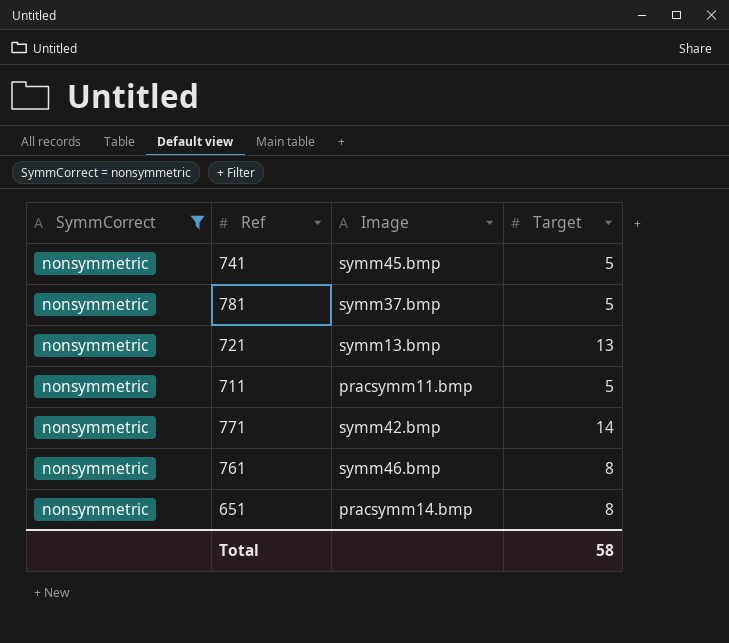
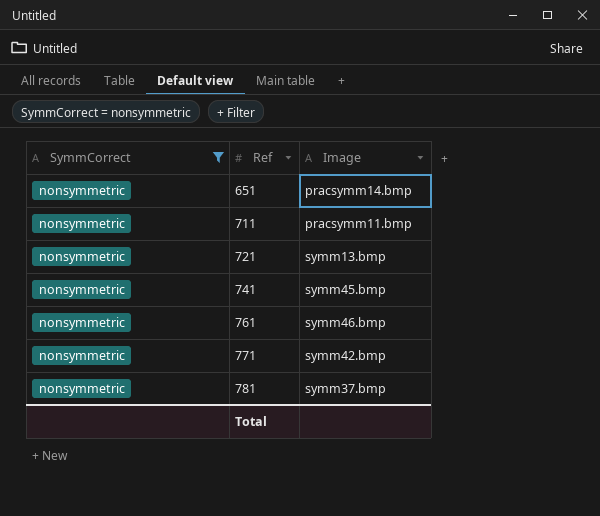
row order: none -> Ref ascending
column Target | position: 4 -> none

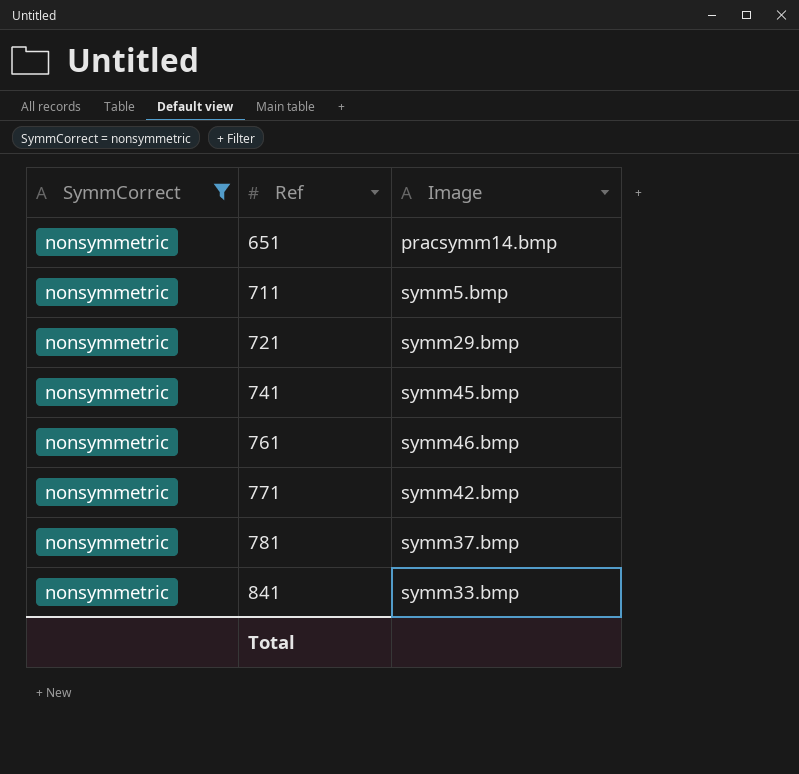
711 | Image: pracsymm11.bmp -> symm5.bmp
721 | Image: symm13.bmp -> symm29.bmp
row 841: none -> nonsymmetric | symm33.bmp

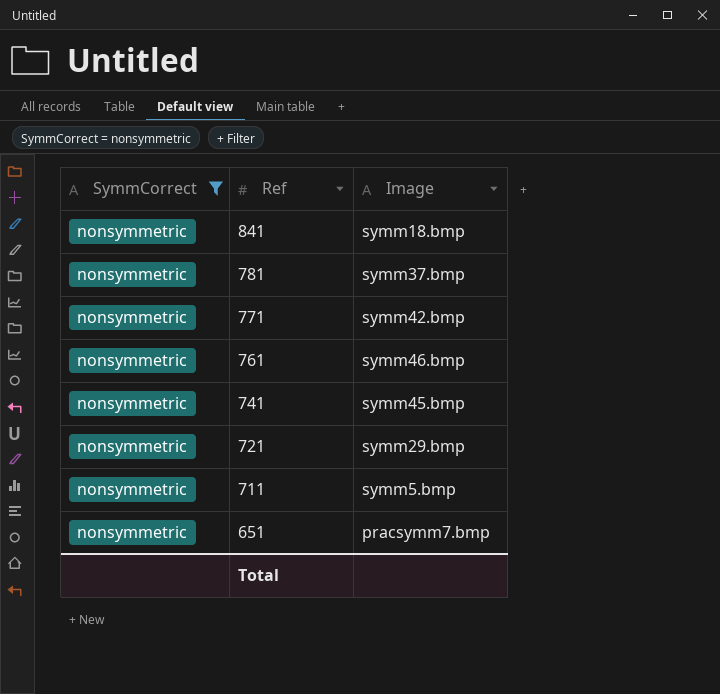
row order: Ref ascending -> Ref descending
841 | Image: symm33.bmp -> symm18.bmp
651 | Image: pracsymm14.bmp -> pracsymm7.bmp

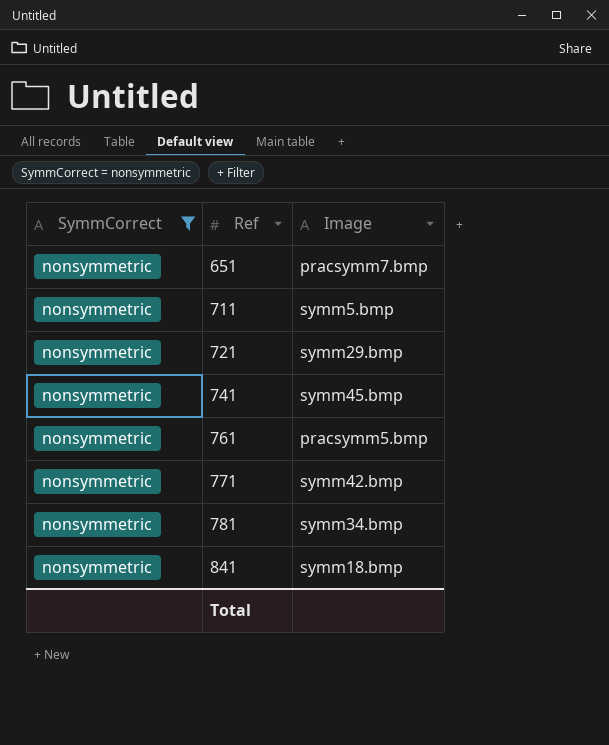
row order: Ref descending -> Ref ascending
761 | Image: symm46.bmp -> pracsymm5.bmp
781 | Image: symm37.bmp -> symm34.bmp

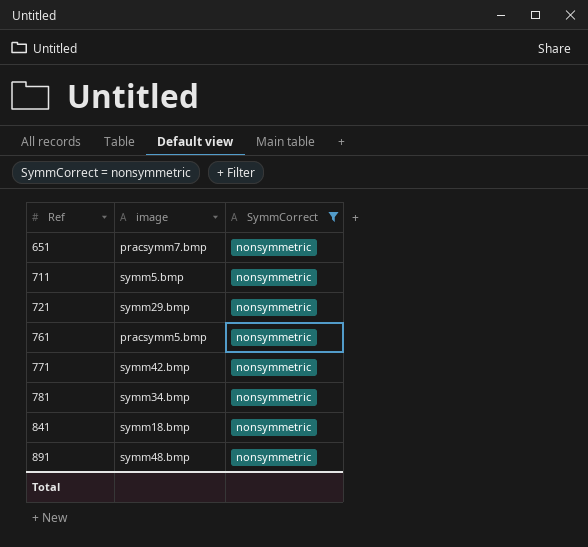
column name: Image -> image
column SymmCorrect | position: 1 -> 3
row 741: nonsymmetric | symm45.bmp -> none
row 891: none -> symm48.bmp | nonsymmetric

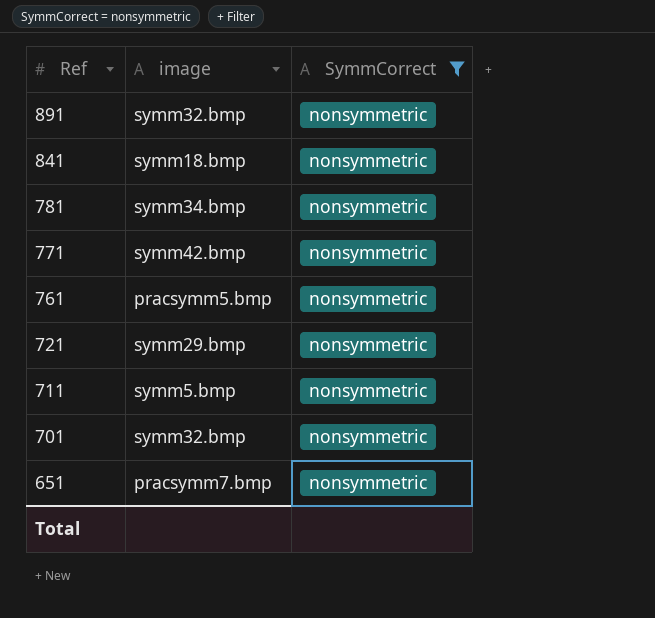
row order: Ref ascending -> Ref descending
891 | image: symm48.bmp -> symm32.bmp
row 701: none -> symm32.bmp | nonsymmetric

